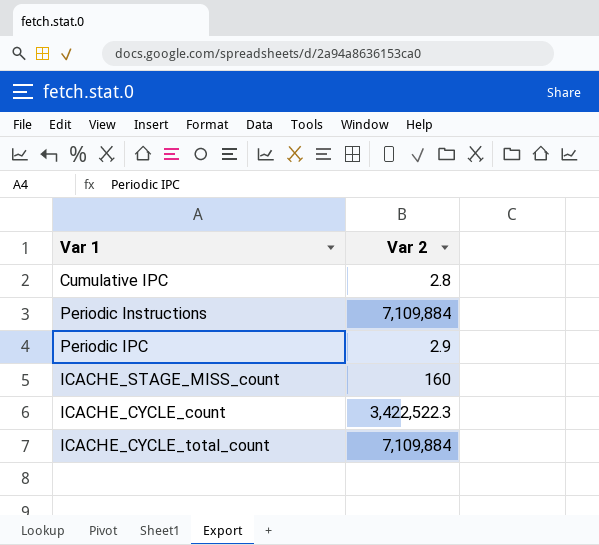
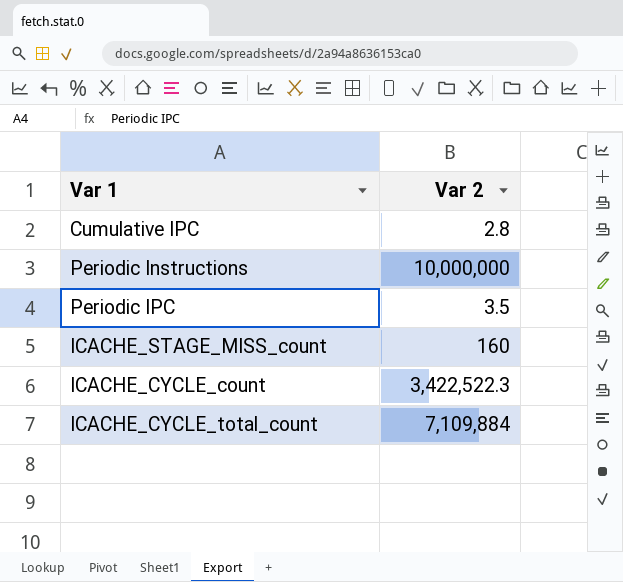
Periodic Instructions | Var 2: 7,109,884 -> 10,000,000
Periodic IPC | Var 2: 2.9 -> 3.5

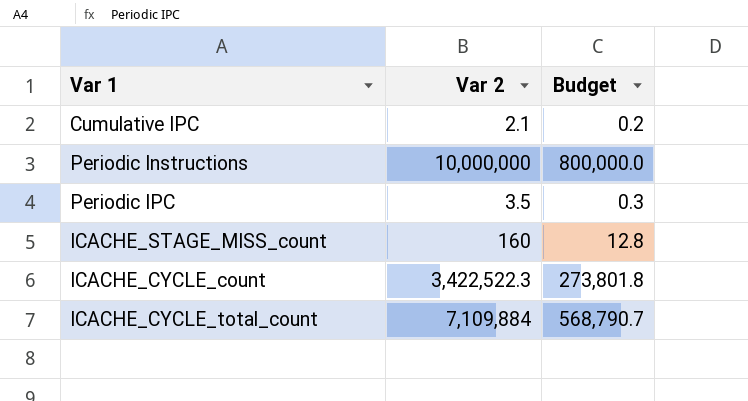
column Budget | formula: none -> [Var 2] * 0.08
Cumulative IPC | Var 2: 2.8 -> 2.1

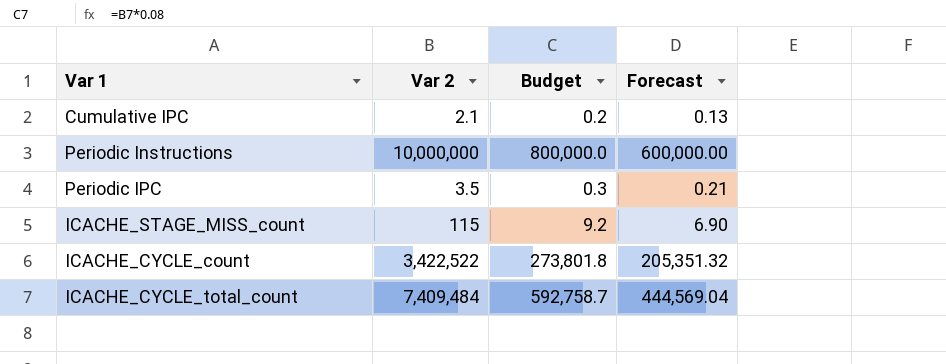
column Forecast | formula: none -> [Var 2] * 0.06
ICACHE_STAGE_MISS_count | Var 2: 160 -> 115
ICACHE_STAGE_MISS_count | Budget: 12.8 -> 9.2
ICACHE_CYCLE_count | Var 2: 3,422,522.3 -> 3,422,522
ICACHE_CYCLE_total_count | Var 2: 7,109,884 -> 7,409,484
ICACHE_CYCLE_total_count | Budget: 568,790.7 -> 592,758.7

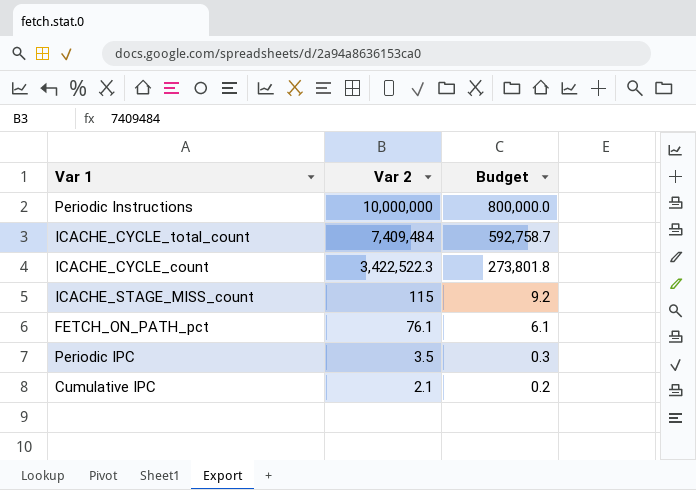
row order: none -> Var 2 descending
column Forecast | formula: [Var 2] * 0.06 -> none
ICACHE_CYCLE_count | Var 2: 3,422,522 -> 3,422,522.3
row FETCH_ON_PATH_pct: none -> 76.1 | 6.1

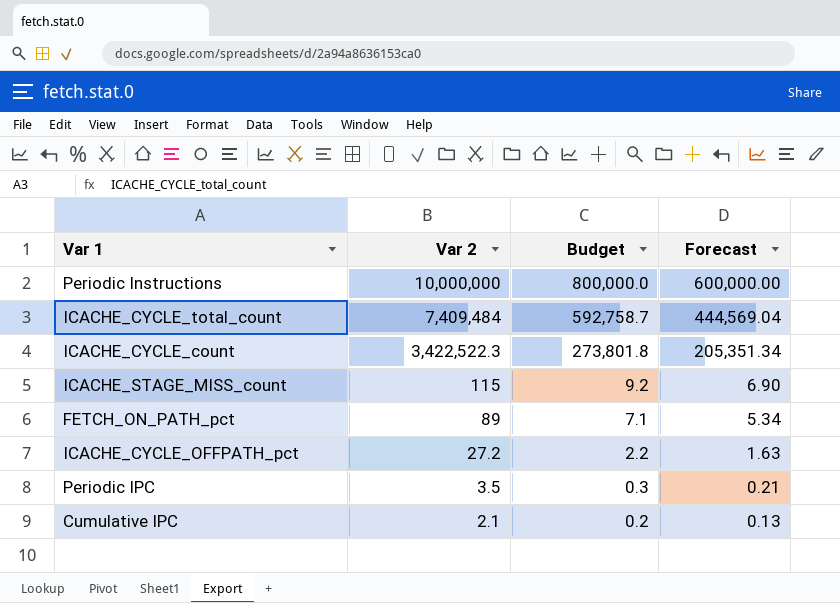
column Forecast | formula: none -> [Var 2] * 0.06
FETCH_ON_PATH_pct | Var 2: 76.1 -> 89
FETCH_ON_PATH_pct | Budget: 6.1 -> 7.1
row ICACHE_CYCLE_OFFPATH_pct: none -> 27.2 | 2.2 | 1.63

